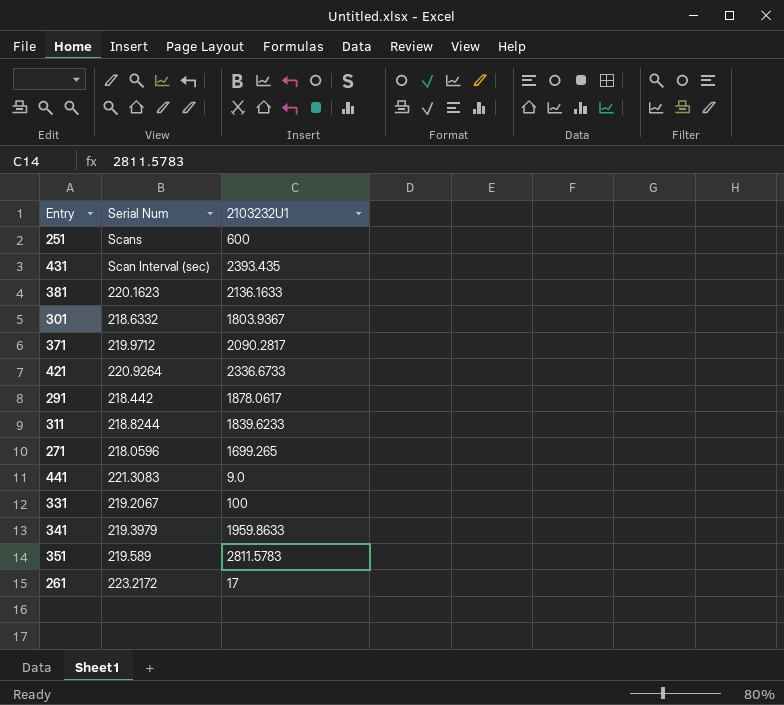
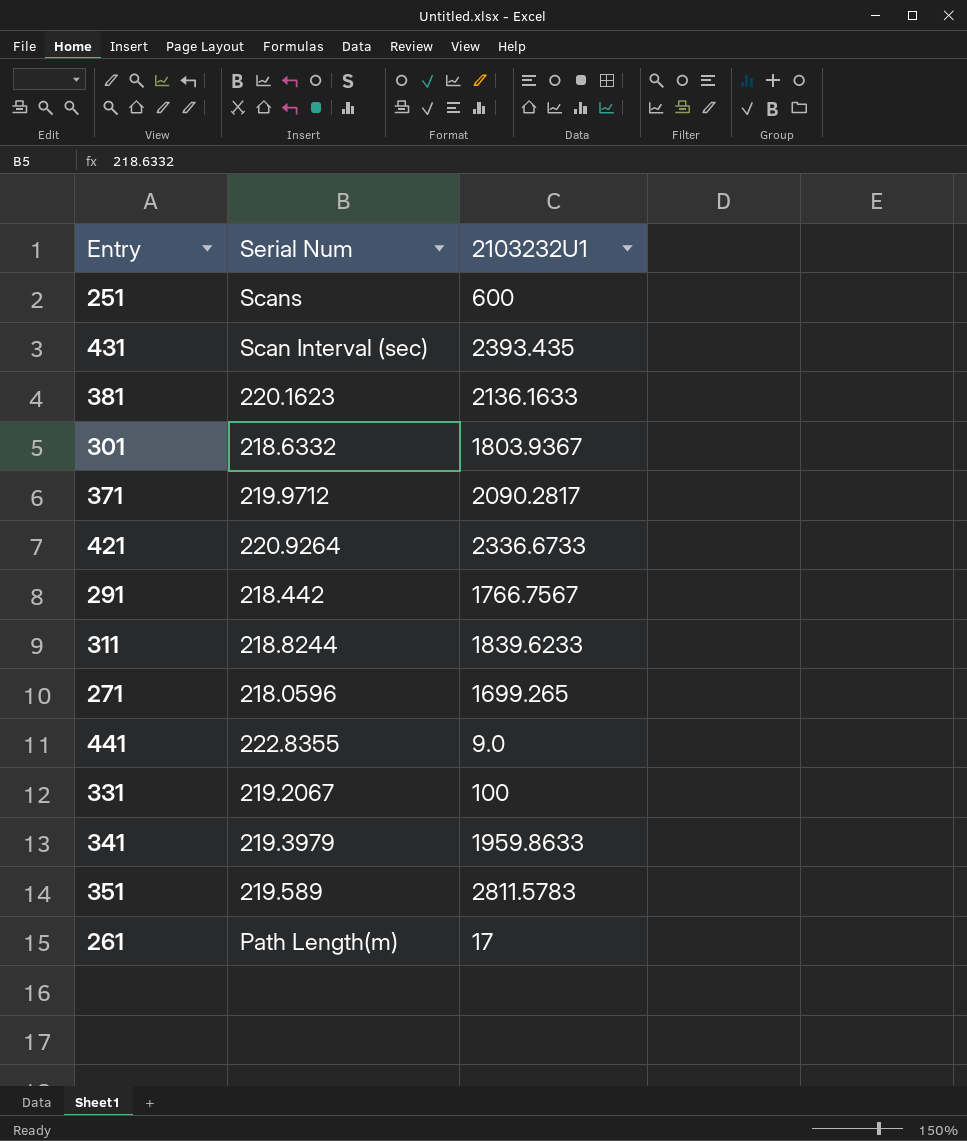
291 | 2103232U1: 1878.0617 -> 1766.7567
441 | Serial Num: 221.3083 -> 222.8355
261 | Serial Num: 223.2172 -> Path Length(m)

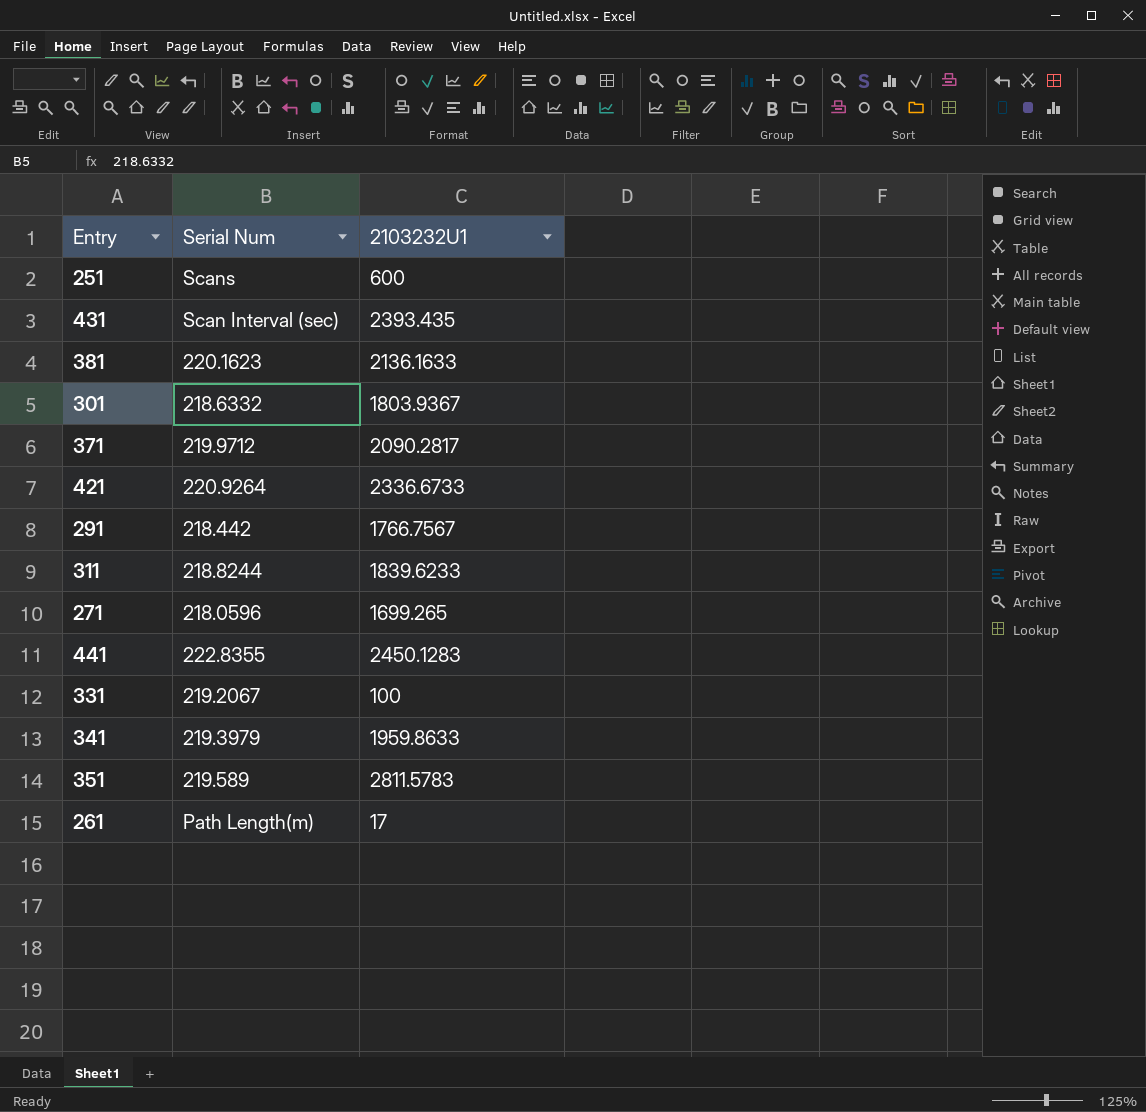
441 | 2103232U1: 9.0 -> 2450.1283

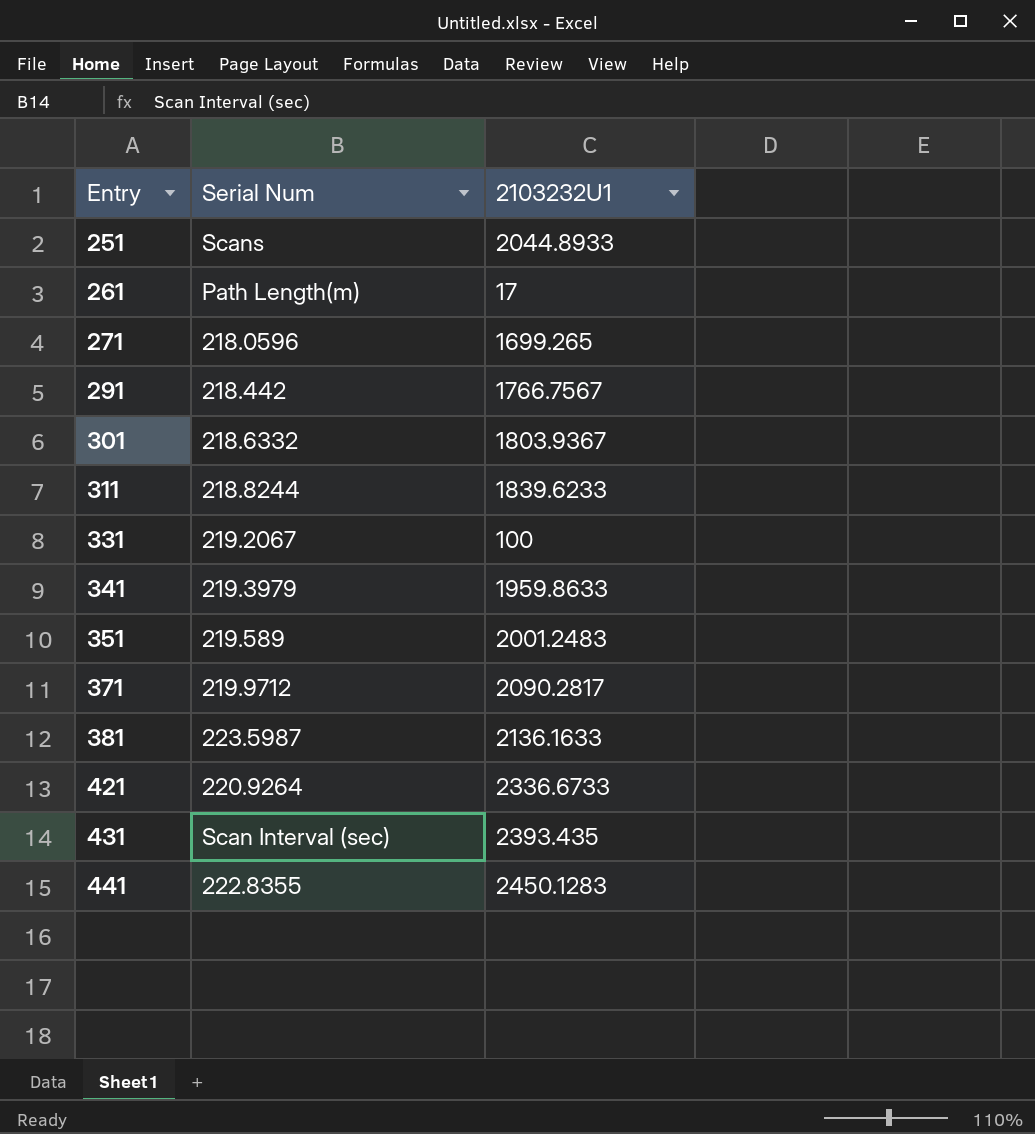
row order: none -> Entry ascending
251 | 2103232U1: 600 -> 2044.8933
351 | 2103232U1: 2811.5783 -> 2001.2483
381 | Serial Num: 220.1623 -> 223.5987

